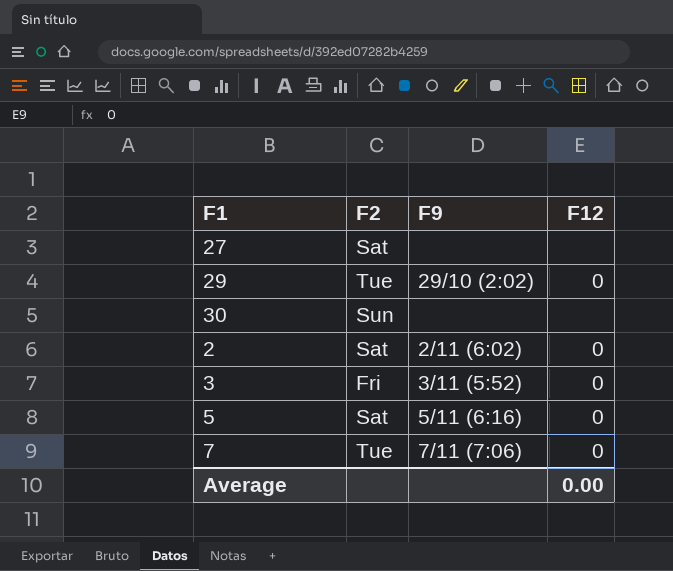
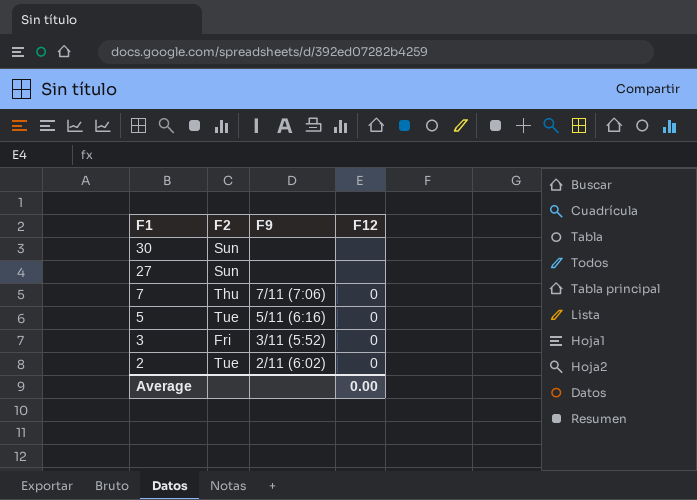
row order: none -> F1 descending
row 29: Tue | 29/10 (2:02) | 0 -> none
27 | F2: Sat -> Sun
7 | F2: Tue -> Thu
5 | F2: Sat -> Tue
2 | F2: Sat -> Tue

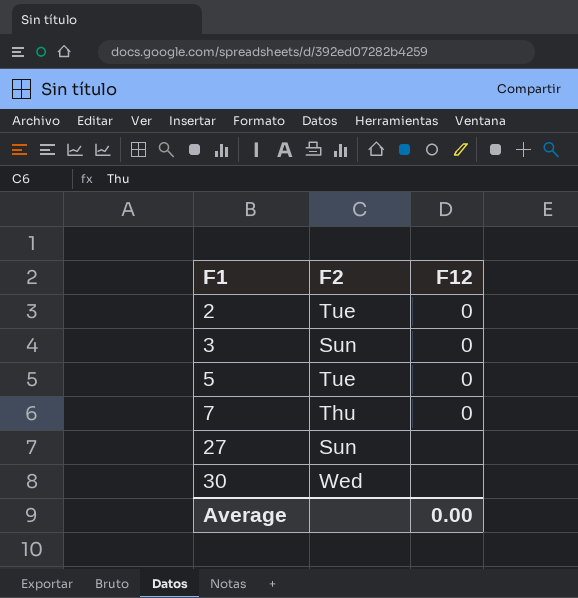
row order: F1 descending -> F1 ascending
column F9 | position: 3 -> none
3 | F2: Fri -> Sun
30 | F2: Sun -> Wed

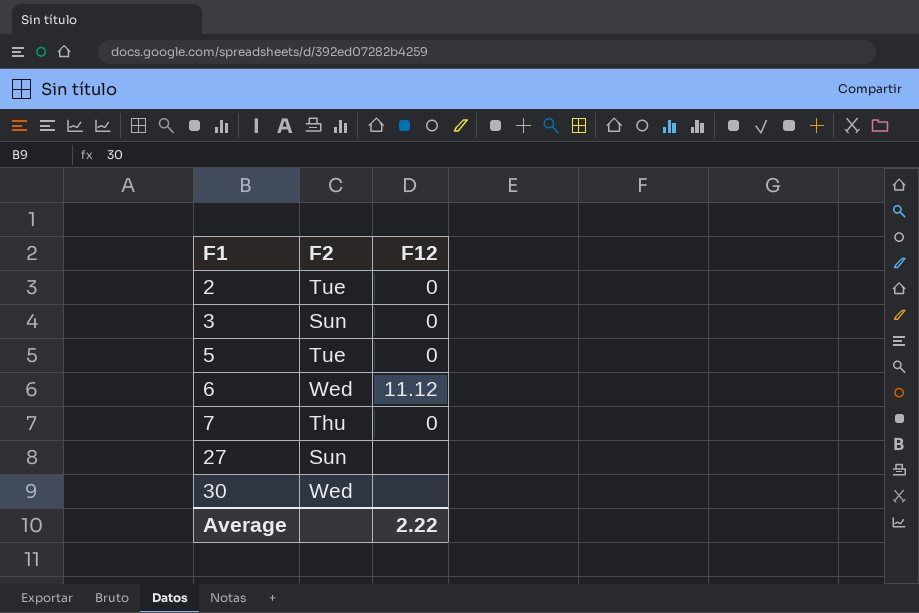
row 6: none -> Wed | 11.12
Average | F12: 0.00 -> 2.22

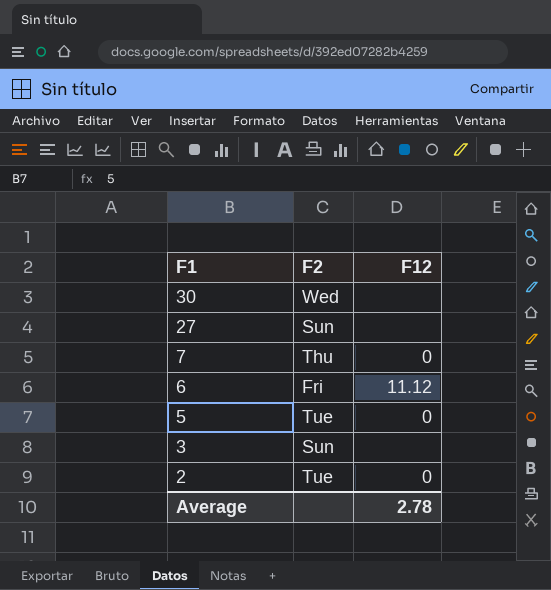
row order: F1 ascending -> F1 descending
6 | F2: Wed -> Fri
3 | F12: 0 -> none
Average | F12: 2.22 -> 2.78

